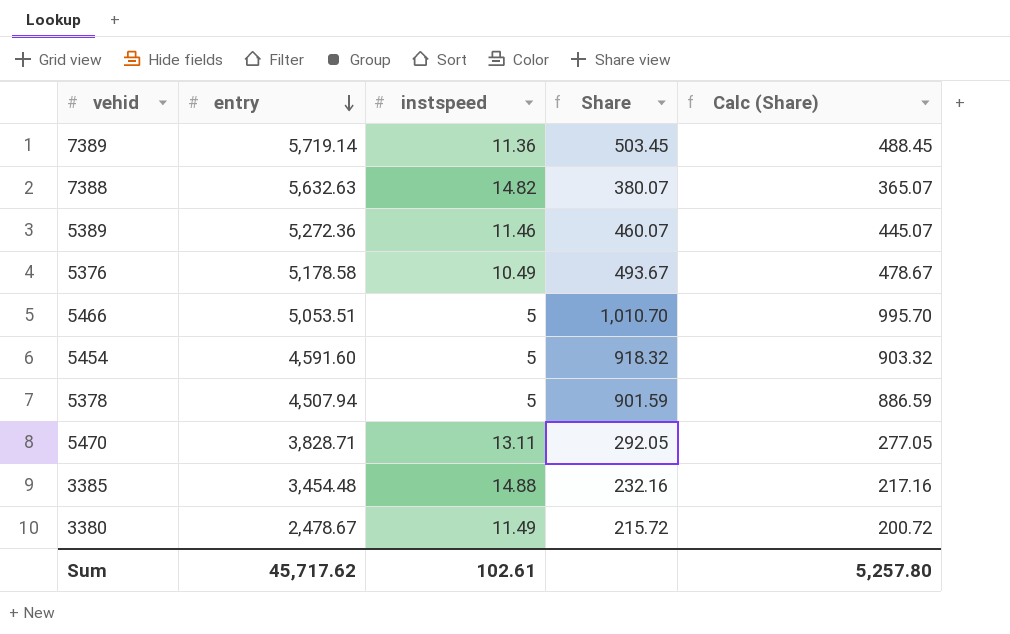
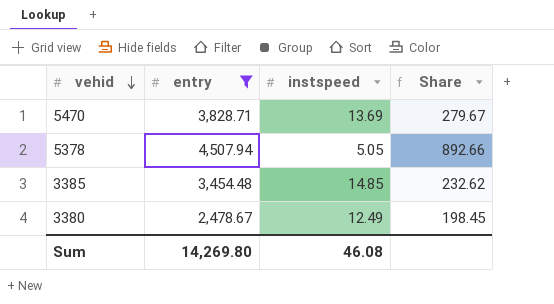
filter: none -> entry <= 4,507.94
row order: entry descending -> vehid descending
column Calc (Share) | formula: [Share] - 15 -> none
5470 | instspeed: 13.11 -> 13.69
5470 | Share: 292.05 -> 279.67
5378 | instspeed: 5 -> 5.05
5378 | Share: 901.59 -> 892.66
3385 | instspeed: 14.88 -> 14.85
3385 | Share: 232.16 -> 232.62
3380 | instspeed: 11.49 -> 12.49
3380 | Share: 215.72 -> 198.45
Sum | entry: 45,717.62 -> 14,269.80
Sum | instspeed: 102.61 -> 46.08

